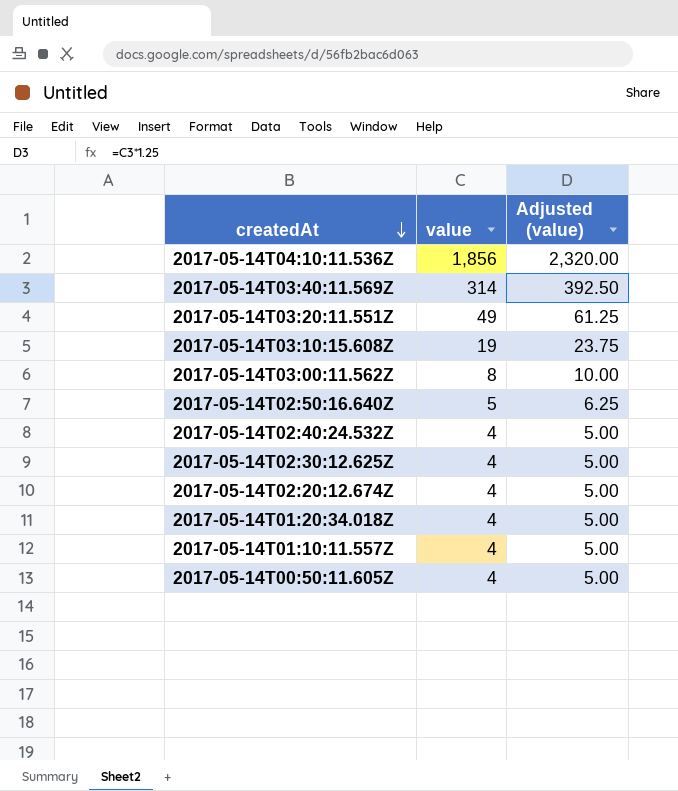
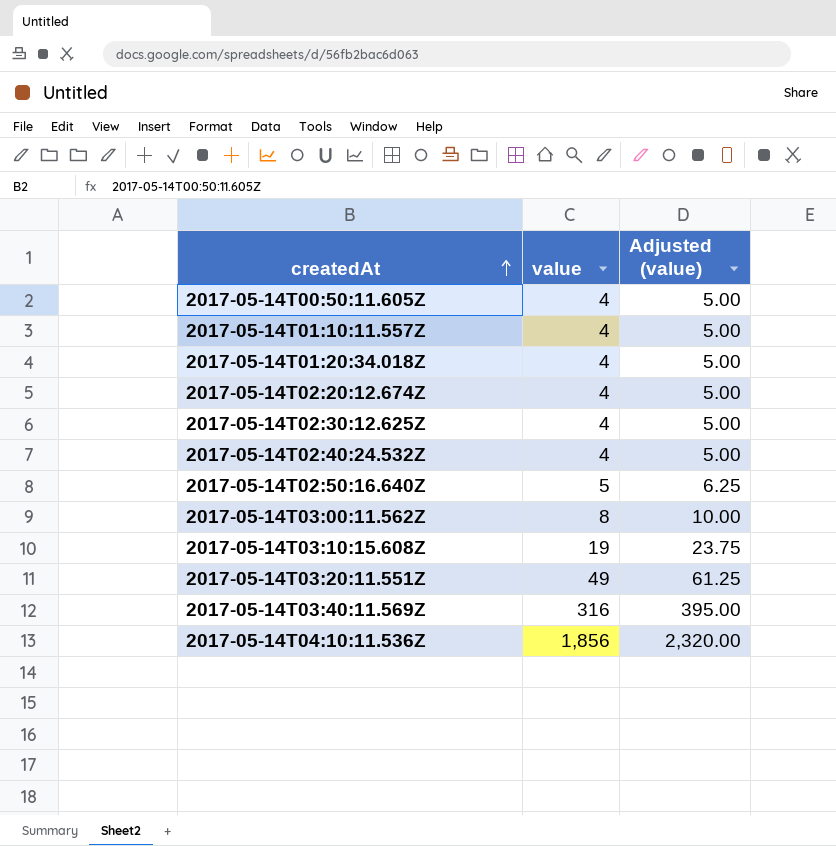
row order: createdAt descending -> createdAt ascending
2017-05-14T03:40:11.569Z | value: 314 -> 316
2017-05-14T03:40:11.569Z | Adjusted (value): 392.50 -> 395.00

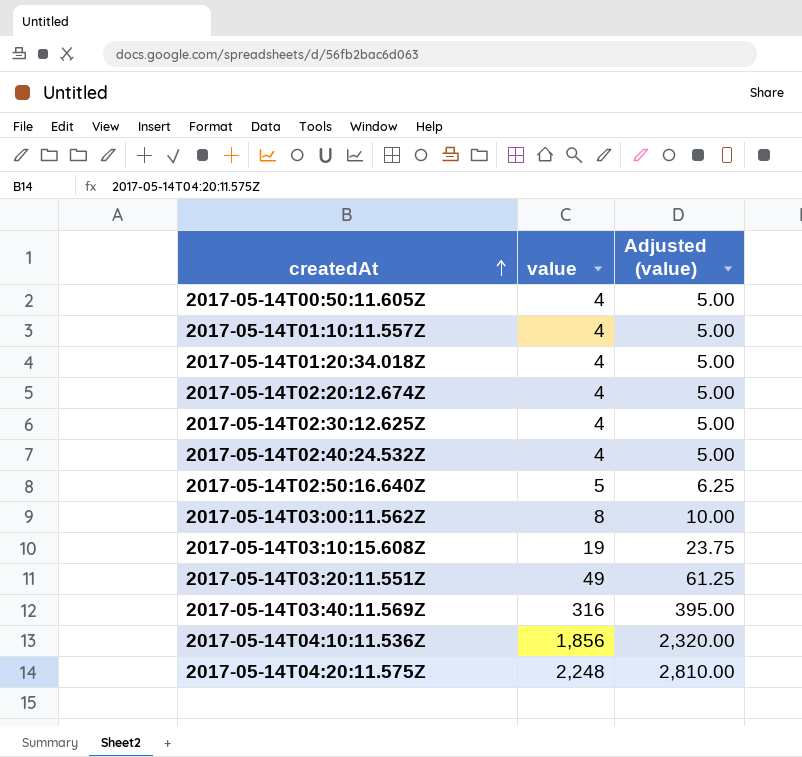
row 2017-05-14T04:20:11.575Z: none -> 2,248 | 2,810.00

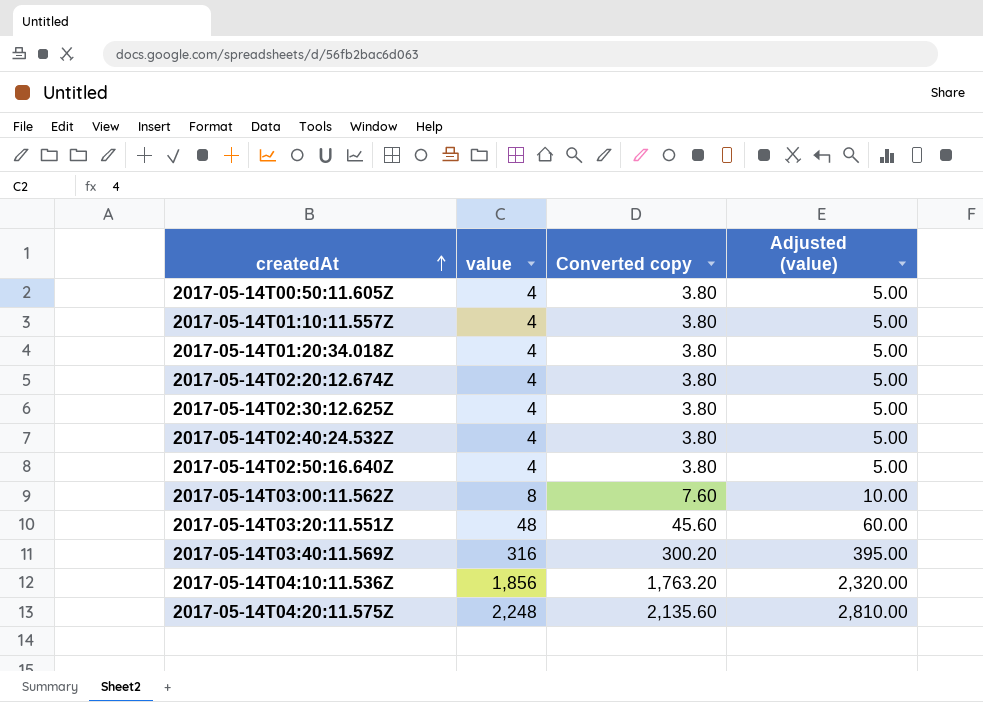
column Converted copy | formula: none -> [value] * 0.95
row 2017-05-14T03:10:15.608Z: 19 | 23.75 -> none
2017-05-14T02:50:16.640Z | value: 5 -> 4
2017-05-14T02:50:16.640Z | Adjusted (value): 6.25 -> 5.00
2017-05-14T03:20:11.551Z | value: 49 -> 48
2017-05-14T03:20:11.551Z | Adjusted (value): 61.25 -> 60.00

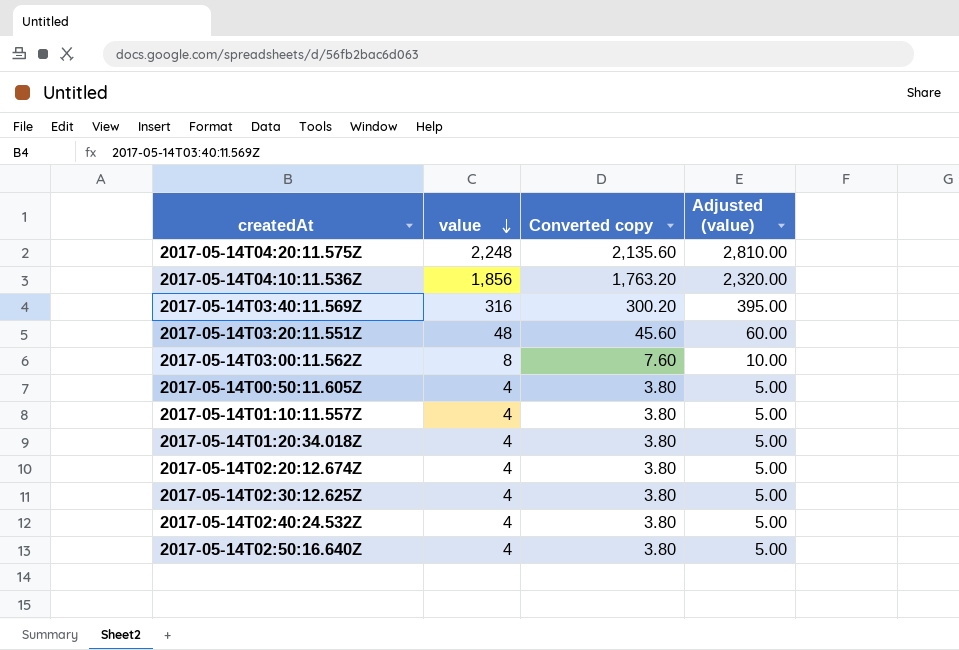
row order: createdAt ascending -> value descending

